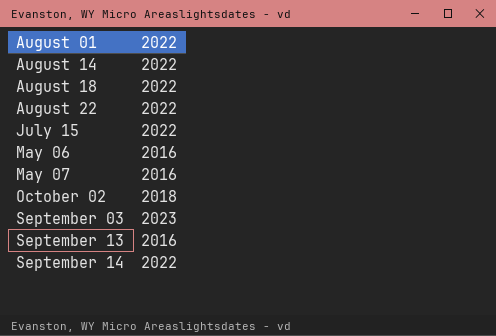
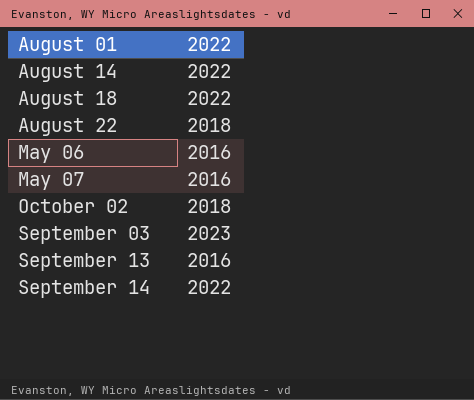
row July 15: 2022 -> none
August 22 | 2022: 2022 -> 2018

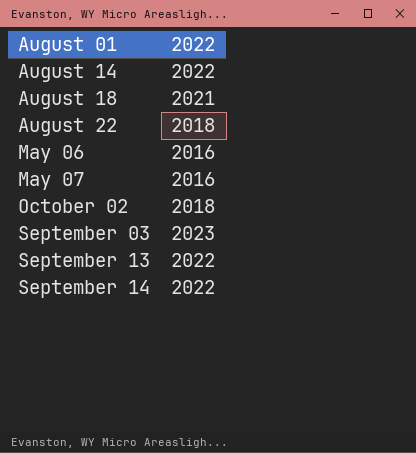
August 18 | 2022: 2022 -> 2021
September 13 | 2022: 2016 -> 2022

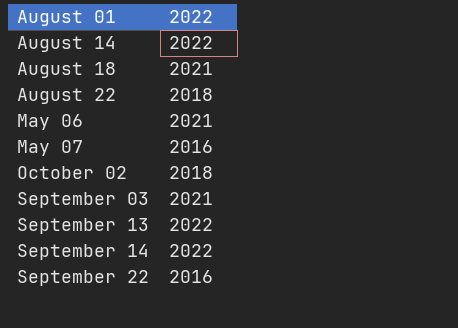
May 06 | 2022: 2016 -> 2021
September 03 | 2022: 2023 -> 2021
row September 22: none -> 2016

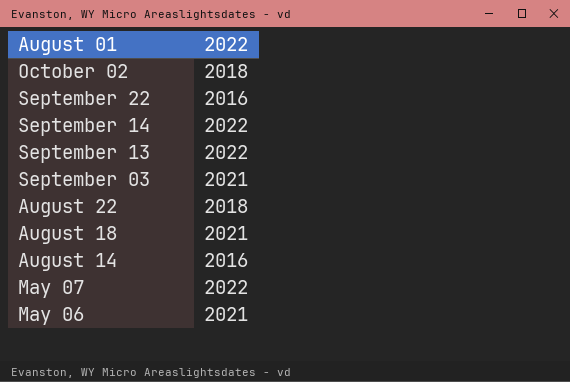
row order: none -> August 01 descending
August 14 | 2022: 2022 -> 2016
May 07 | 2022: 2016 -> 2022

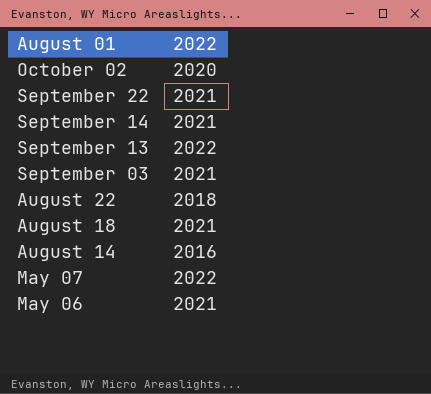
October 02 | 2022: 2018 -> 2020
September 22 | 2022: 2016 -> 2021
September 14 | 2022: 2022 -> 2021

